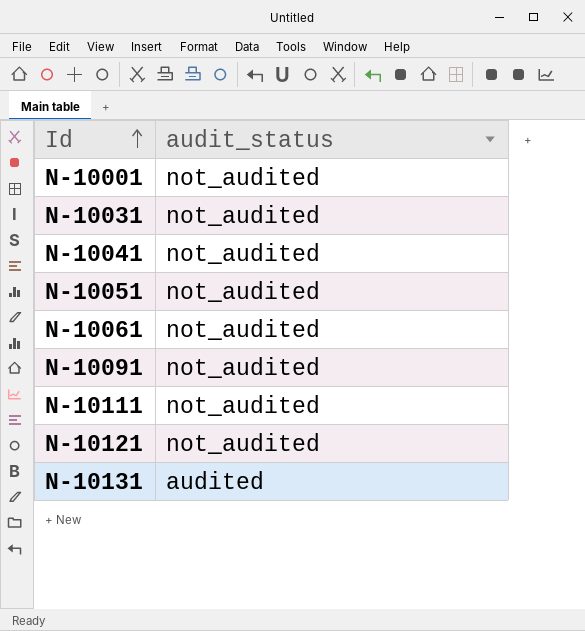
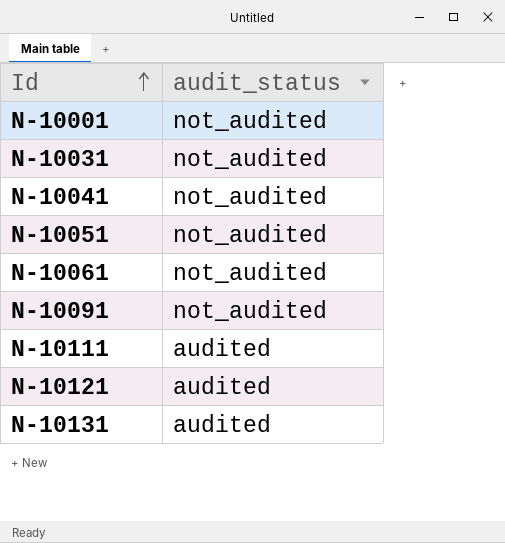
N-10111 | audit_status: not_audited -> audited
N-10121 | audit_status: not_audited -> audited

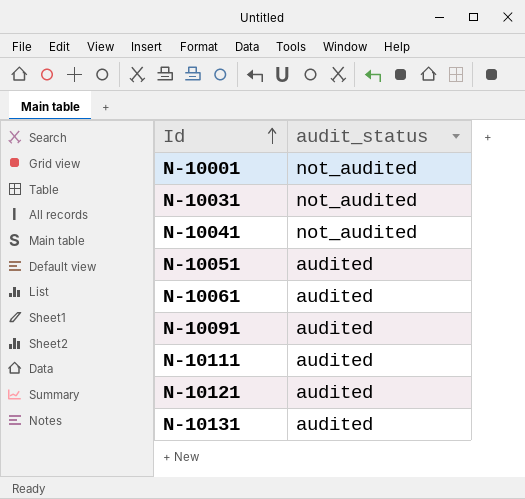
N-10051 | audit_status: not_audited -> audited
N-10061 | audit_status: not_audited -> audited
N-10091 | audit_status: not_audited -> audited

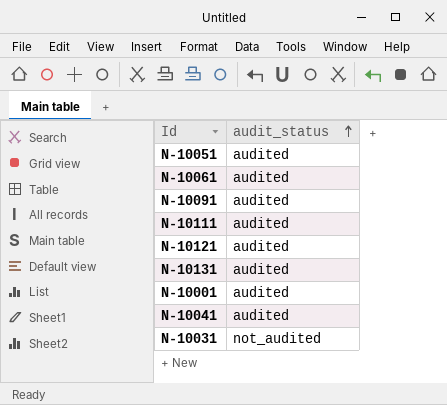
row order: Id ascending -> audit_status ascending
N-10001 | audit_status: not_audited -> audited
N-10041 | audit_status: not_audited -> audited

